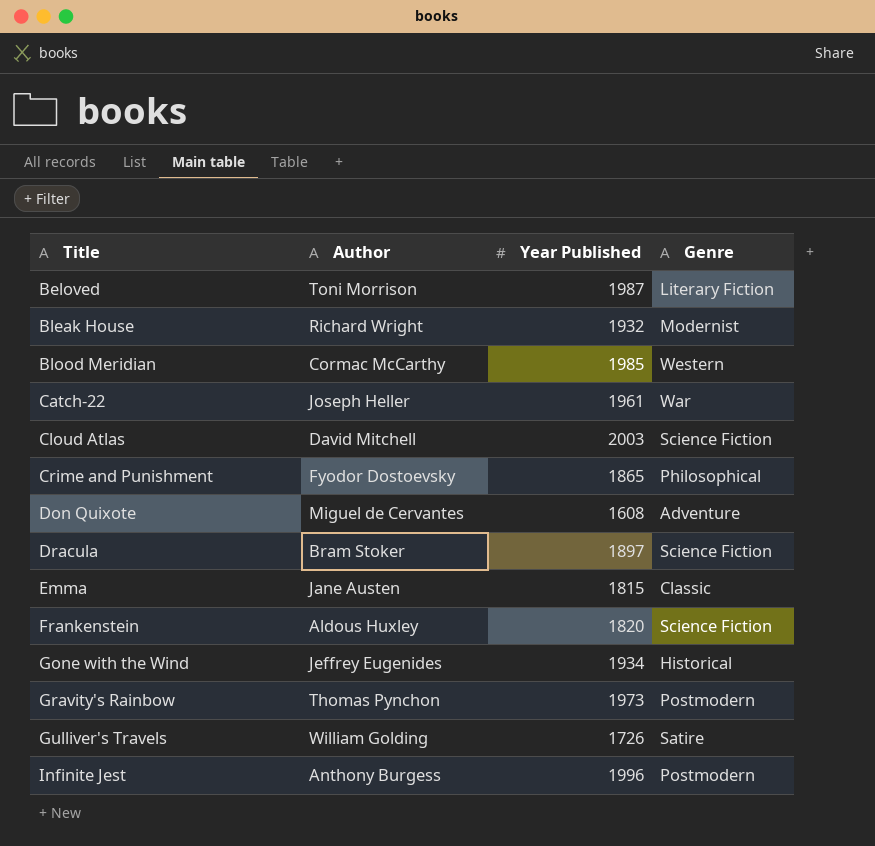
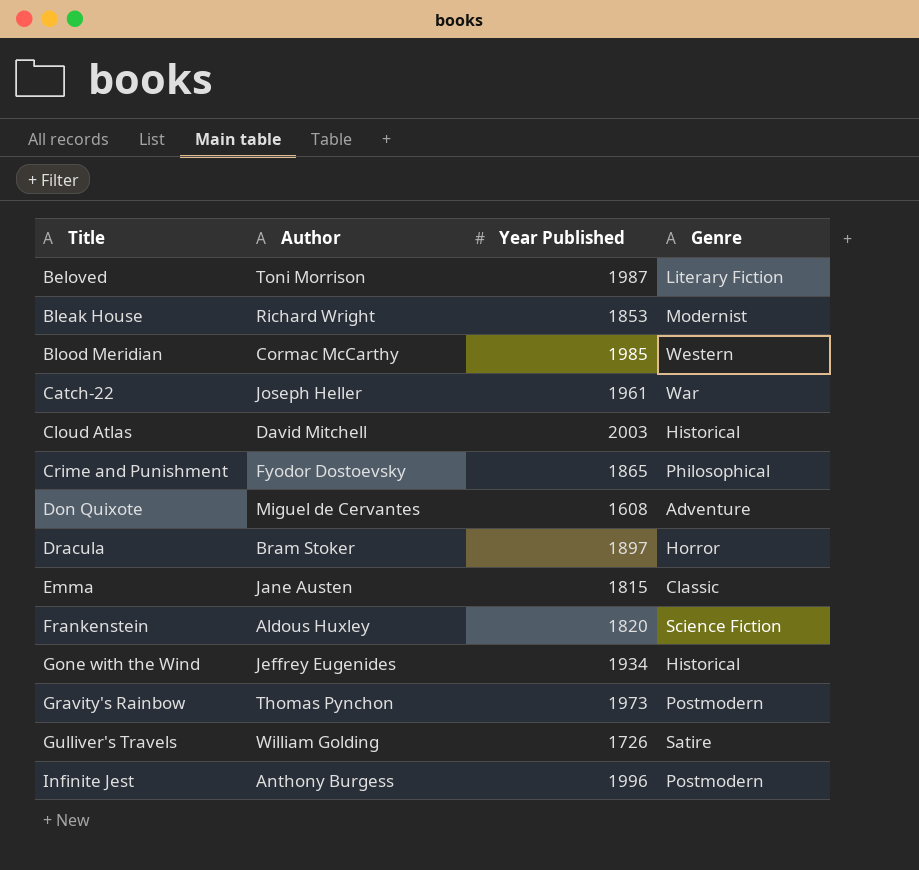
Bleak House | Year Published: 1932 -> 1853
Cloud Atlas | Genre: Science Fiction -> Historical
Dracula | Genre: Science Fiction -> Horror

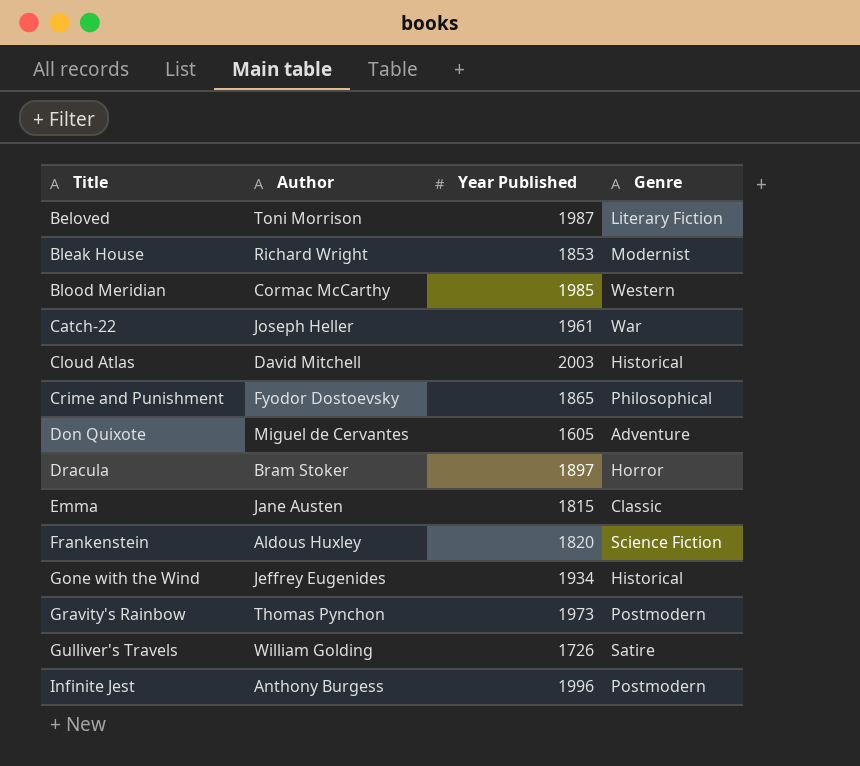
Don Quixote | Year Published: 1608 -> 1605

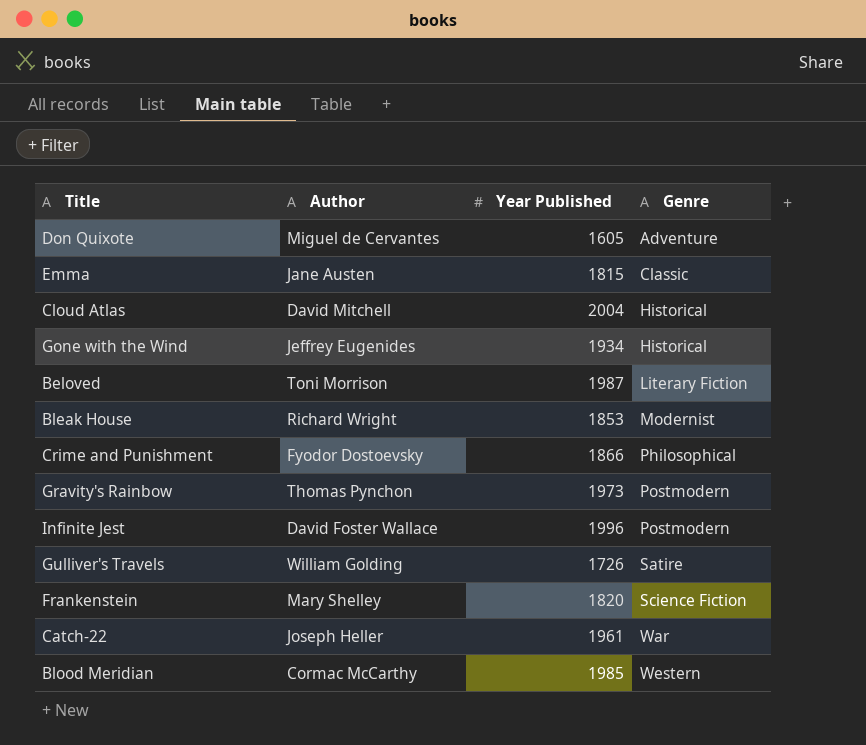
row order: Title ascending -> Genre ascending
row Dracula: Bram Stoker | 1897 | Horror -> none
Cloud Atlas | Year Published: 2003 -> 2004
Crime and Punishment | Year Published: 1865 -> 1866
Infinite Jest | Author: Anthony Burgess -> David Foster Wallace
Frankenstein | Author: Aldous Huxley -> Mary Shelley

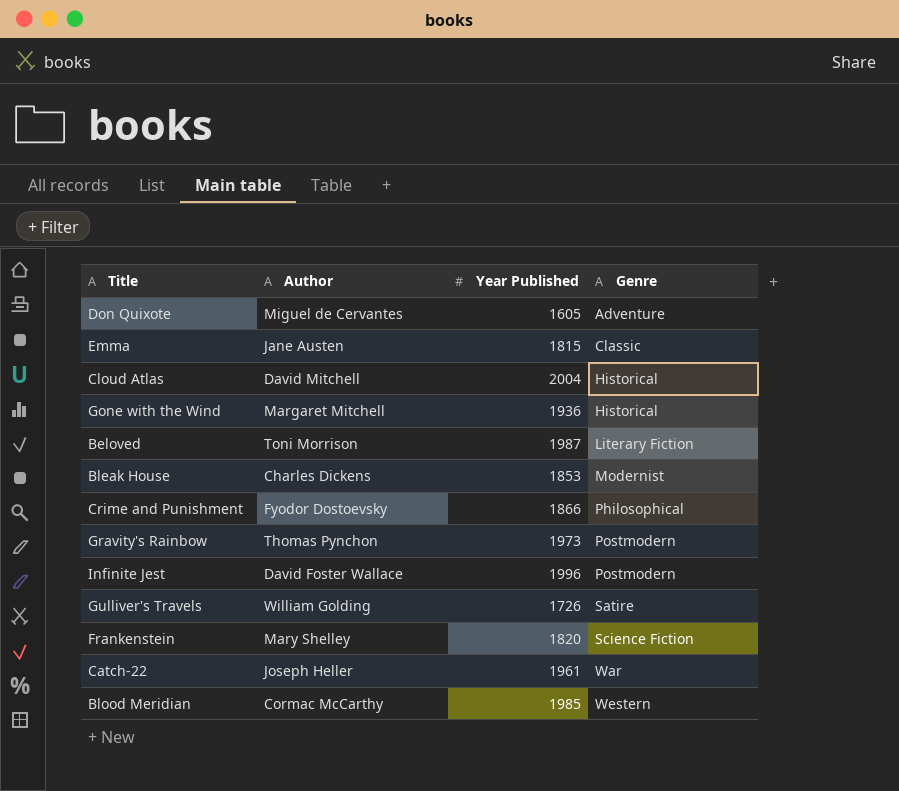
Gone with the Wind | Author: Jeffrey Eugenides -> Margaret Mitchell
Gone with the Wind | Year Published: 1934 -> 1936
Bleak House | Author: Richard Wright -> Charles Dickens

